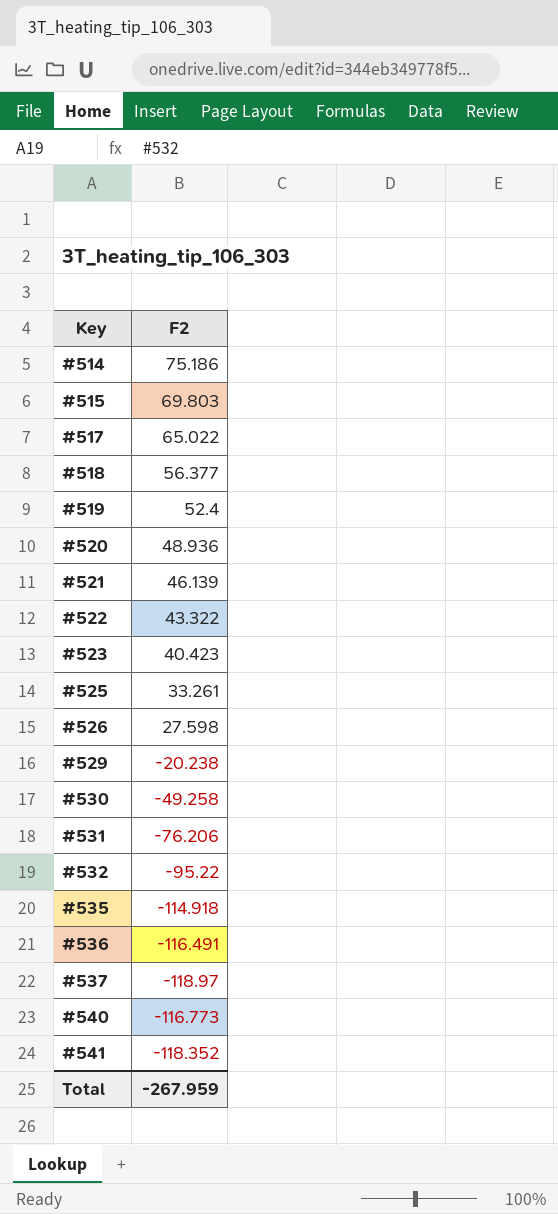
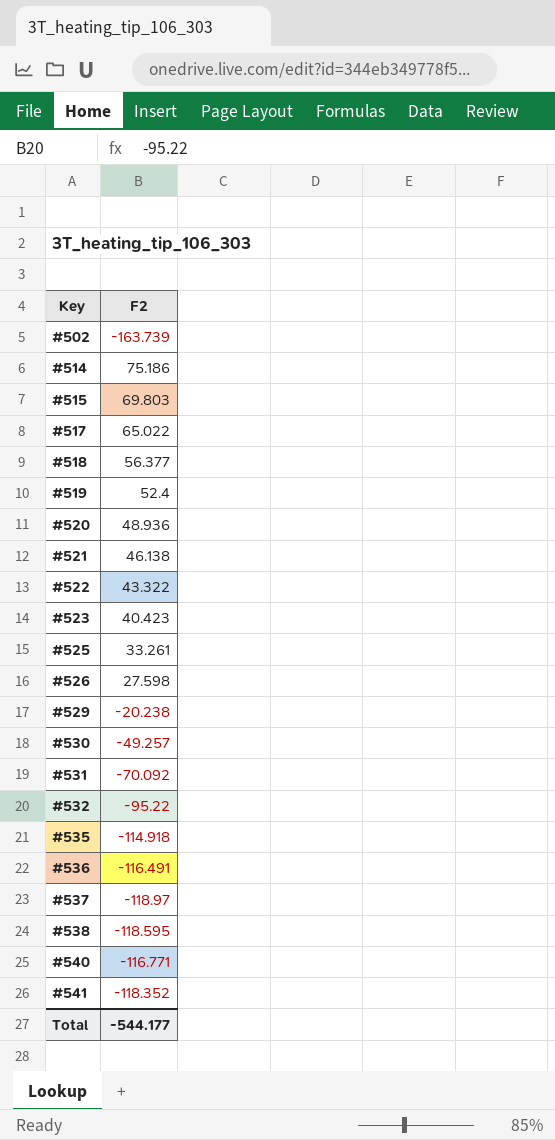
row #502: none -> -163.739
#521 | F2: 46.139 -> 46.138
#530 | F2: -49.258 -> -49.257
#531 | F2: -76.206 -> -70.092
row #538: none -> -118.595
#540 | F2: -116.773 -> -116.771
Total | F2: -267.959 -> -544.177

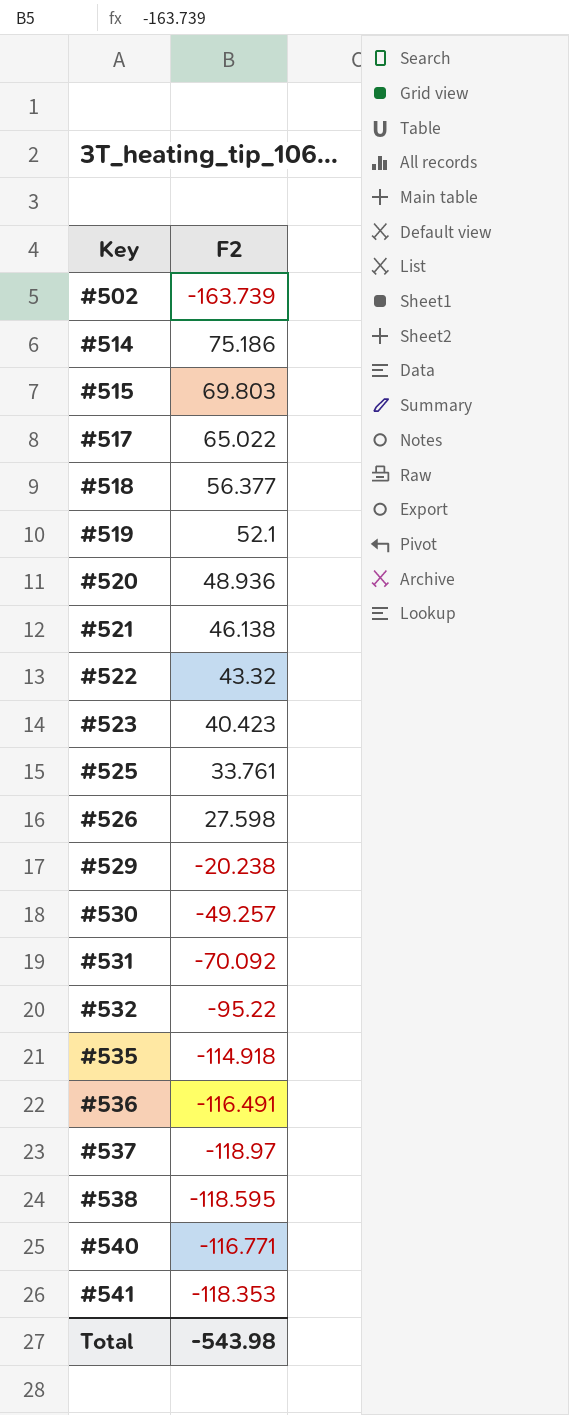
#519 | F2: 52.4 -> 52.1
#522 | F2: 43.322 -> 43.32
#525 | F2: 33.261 -> 33.761
#541 | F2: -118.352 -> -118.353
Total | F2: -544.177 -> -543.98

